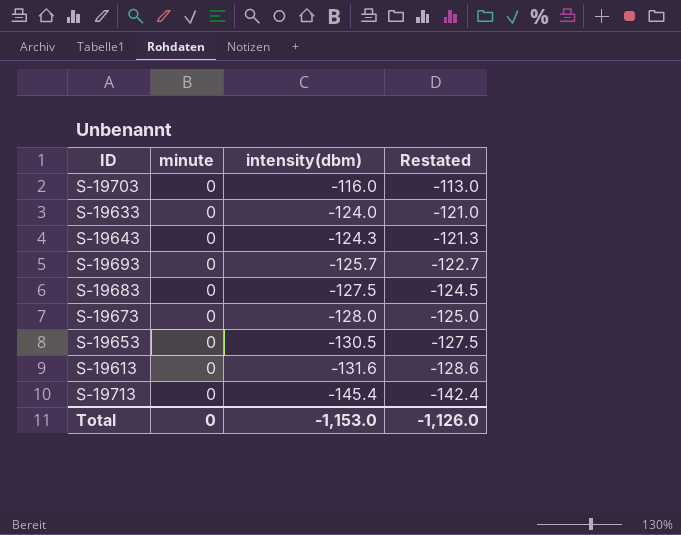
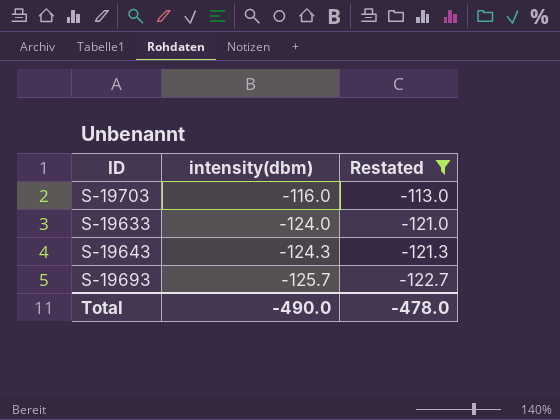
filter: none -> Restated >= -122.7
column minute | position: 2 -> none
Total | intensity(dbm): -1,153.0 -> -490.0
Total | Restated: -1,126.0 -> -478.0

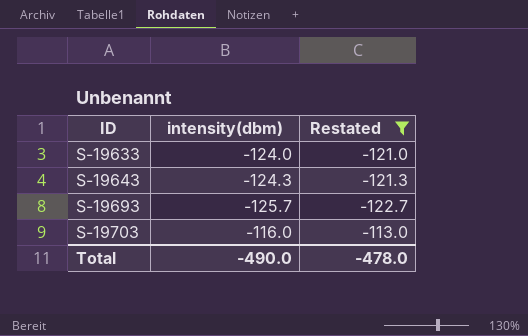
row order: intensity(dbm) descending -> ID ascending

